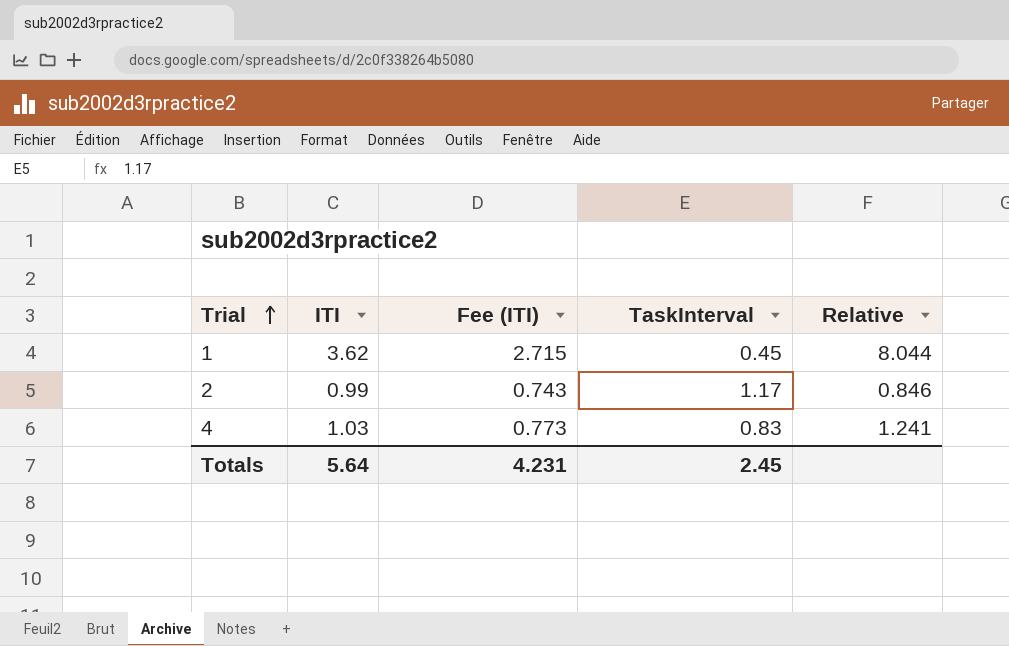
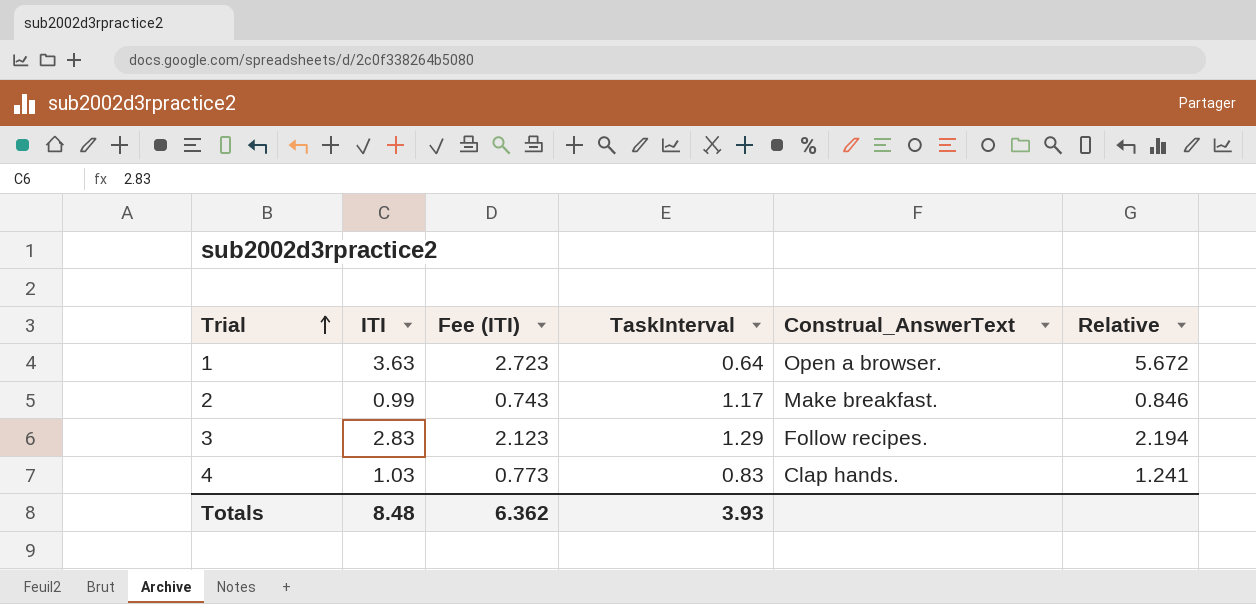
column Construal_AnswerText | position: none -> 5
1 | ITI: 3.62 -> 3.63
1 | Fee (ITI): 2.715 -> 2.723
1 | TaskInterval: 0.45 -> 0.64
1 | Relative: 8.044 -> 5.672
row 3: none -> 2.83 | 2.123 | 1.29 | Follow recipes. | 2.194
Totals | ITI: 5.64 -> 8.48
Totals | Fee (ITI): 4.231 -> 6.362
Totals | TaskInterval: 2.45 -> 3.93

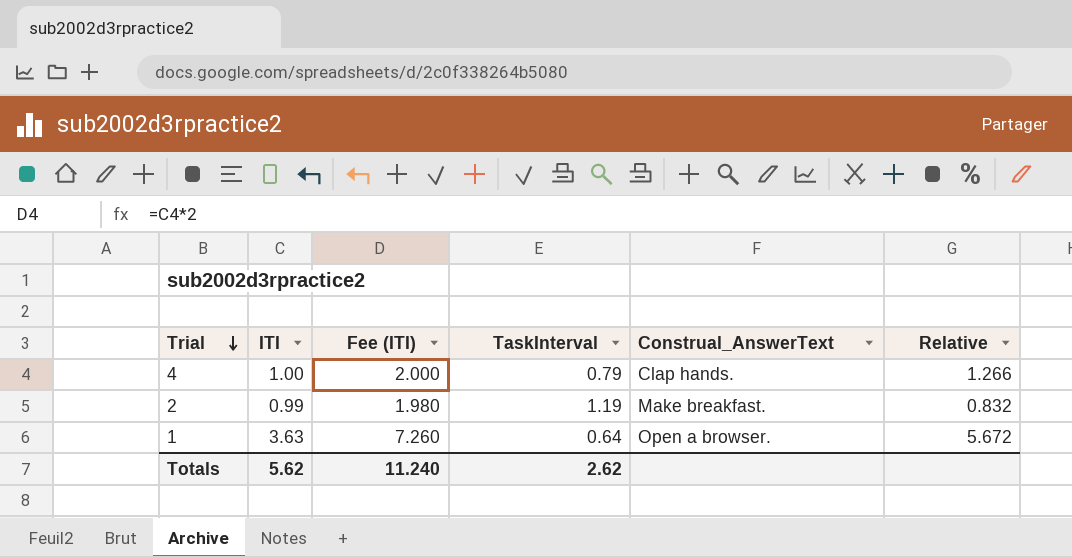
row order: Trial ascending -> Trial descending
column Fee (ITI) | formula: [ITI] * 0.75 -> [ITI] * 2
row 3: 2.83 | 2.123 | 1.29 | Follow recipes. | 2.194 -> none
4 | ITI: 1.03 -> 1.00
4 | TaskInterval: 0.83 -> 0.79
4 | Relative: 1.241 -> 1.266
2 | TaskInterval: 1.17 -> 1.19
2 | Relative: 0.846 -> 0.832
Totals | ITI: 8.48 -> 5.62
Totals | Fee (ITI): 6.362 -> 11.240
Totals | TaskInterval: 3.93 -> 2.62

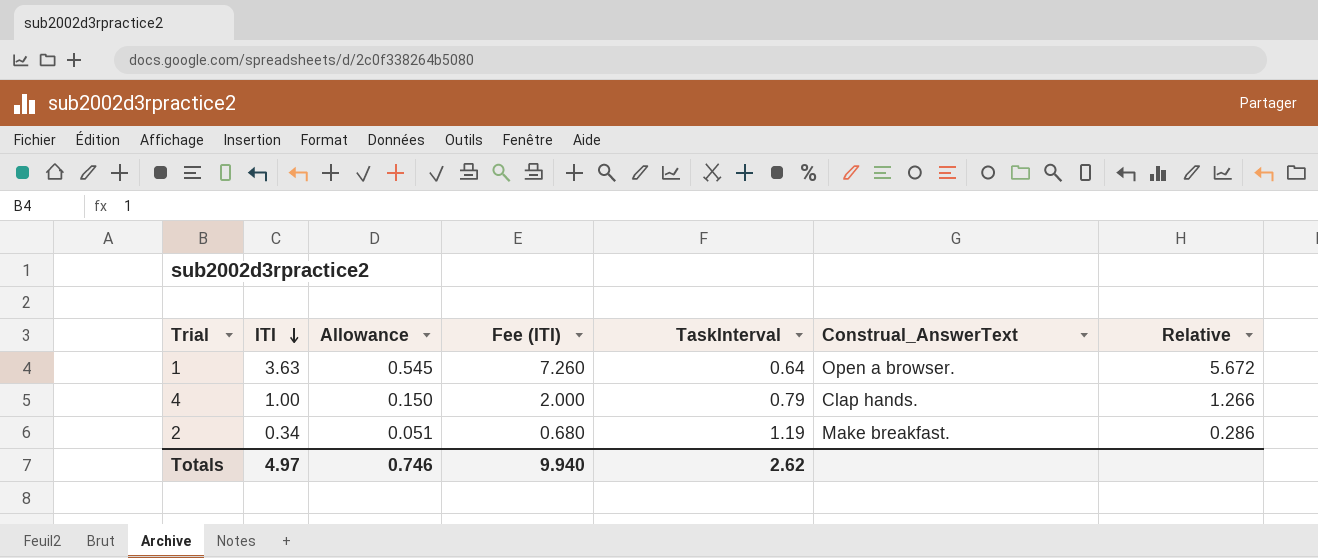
row order: Trial descending -> ITI descending
column Allowance | formula: none -> [ITI] * 0.15
2 | ITI: 0.99 -> 0.34
2 | Fee (ITI): 1.980 -> 0.680
2 | Relative: 0.832 -> 0.286
Totals | ITI: 5.62 -> 4.97
Totals | Fee (ITI): 11.240 -> 9.940

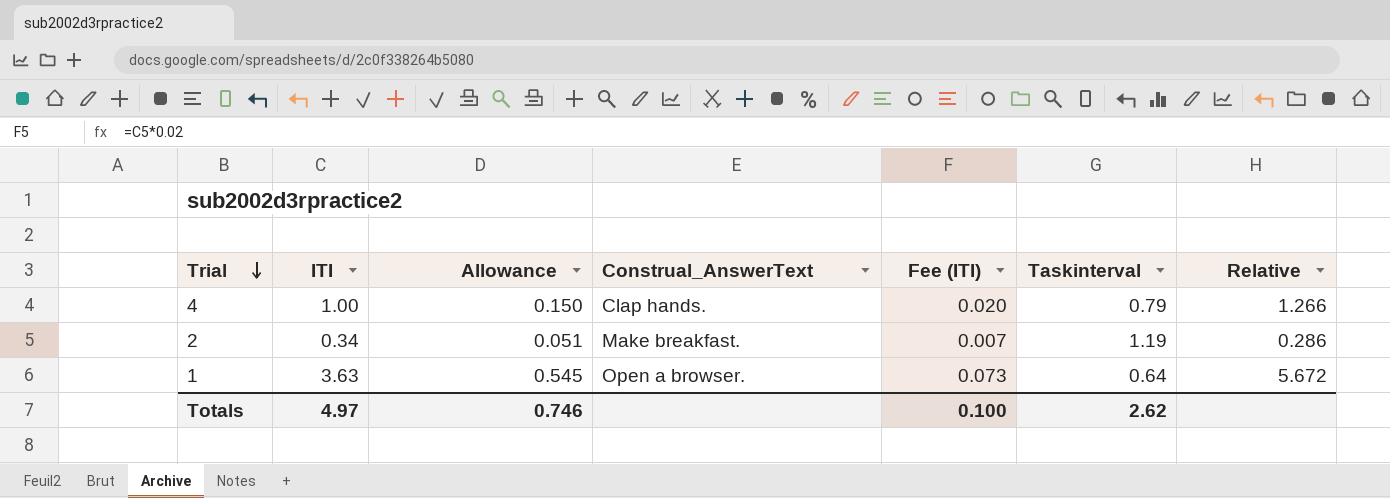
row order: ITI descending -> Trial descending
column Construal_AnswerText | position: 6 -> 4
column Fee (ITI) | formula: [ITI] * 2 -> [ITI] * 0.02
column name: TaskInterval -> Taskinterval
Totals | Fee (ITI): 9.940 -> 0.100

